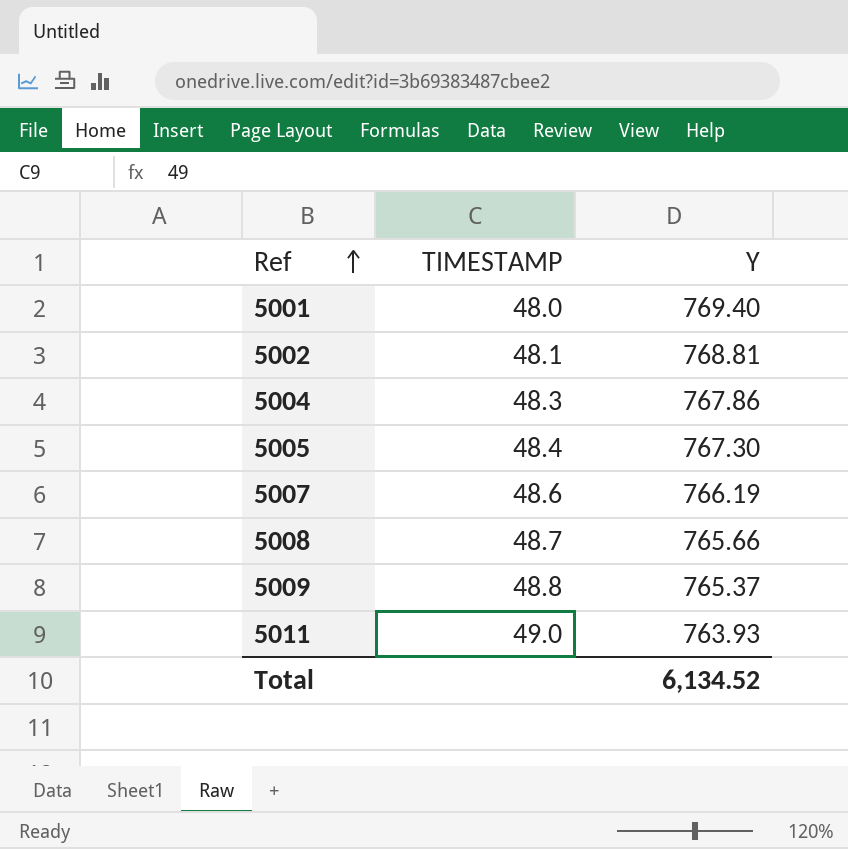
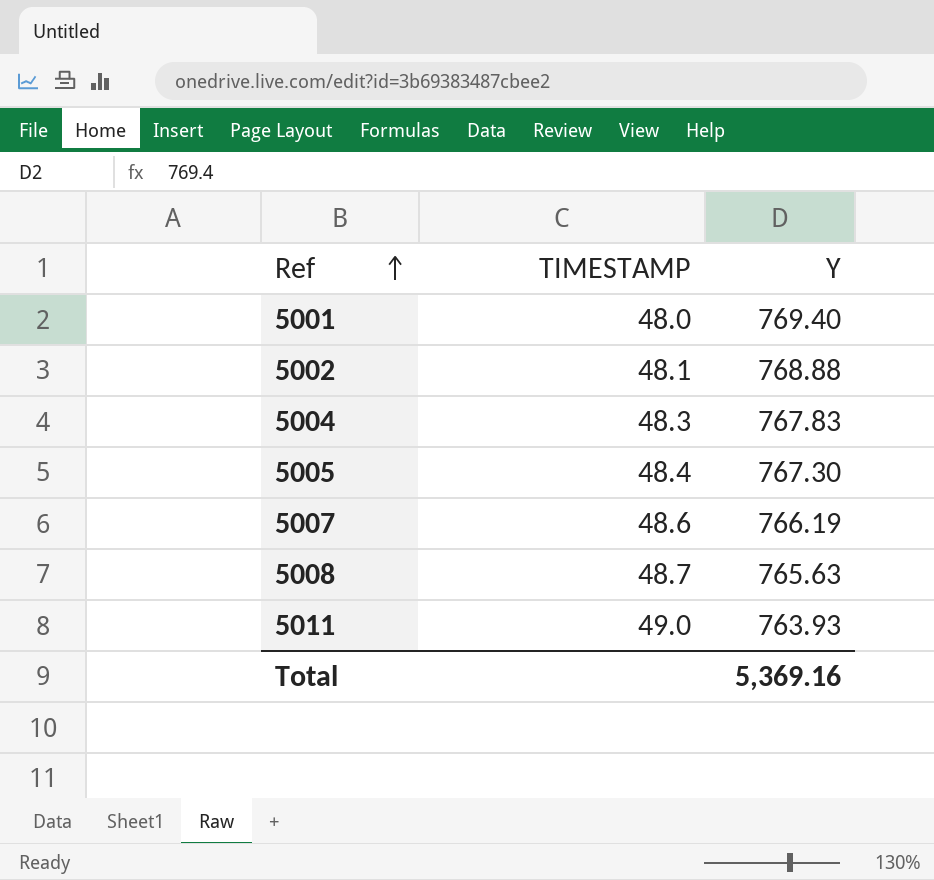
row 5009: 48.8 | 765.37 -> none
5002 | Y: 768.81 -> 768.88
5004 | Y: 767.86 -> 767.83
5008 | Y: 765.66 -> 765.63
Total | Y: 6,134.52 -> 5,369.16

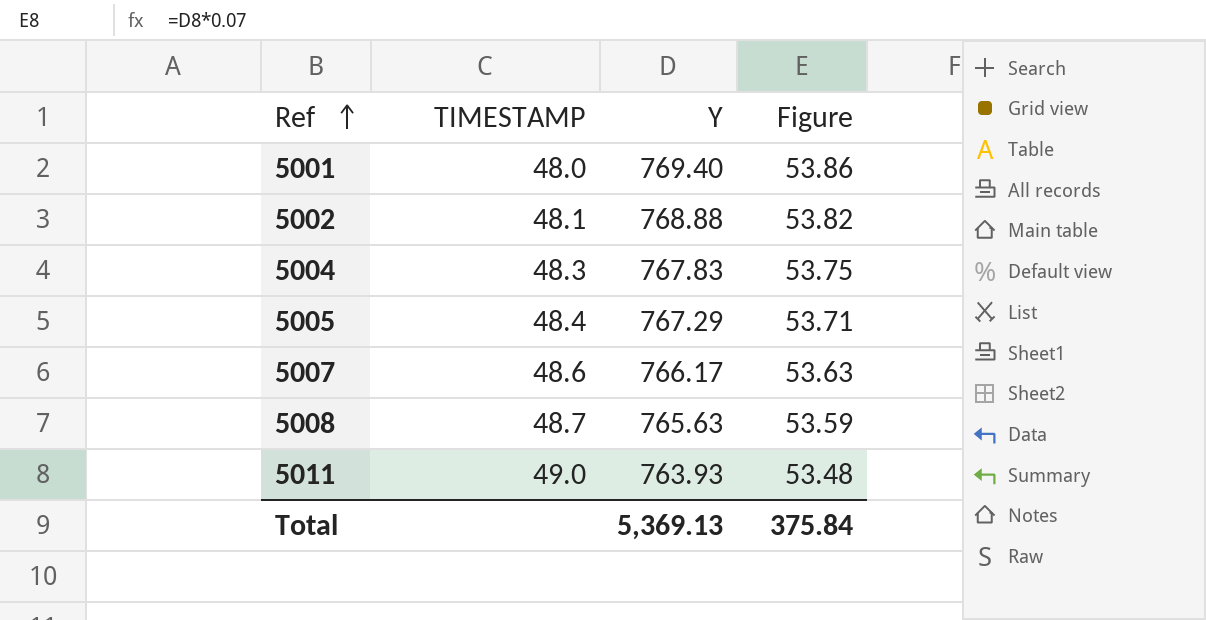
column Figure | formula: none -> [Y] * 0.07
5005 | Y: 767.30 -> 767.29
5007 | Y: 766.19 -> 766.17
Total | Y: 5,369.16 -> 5,369.13

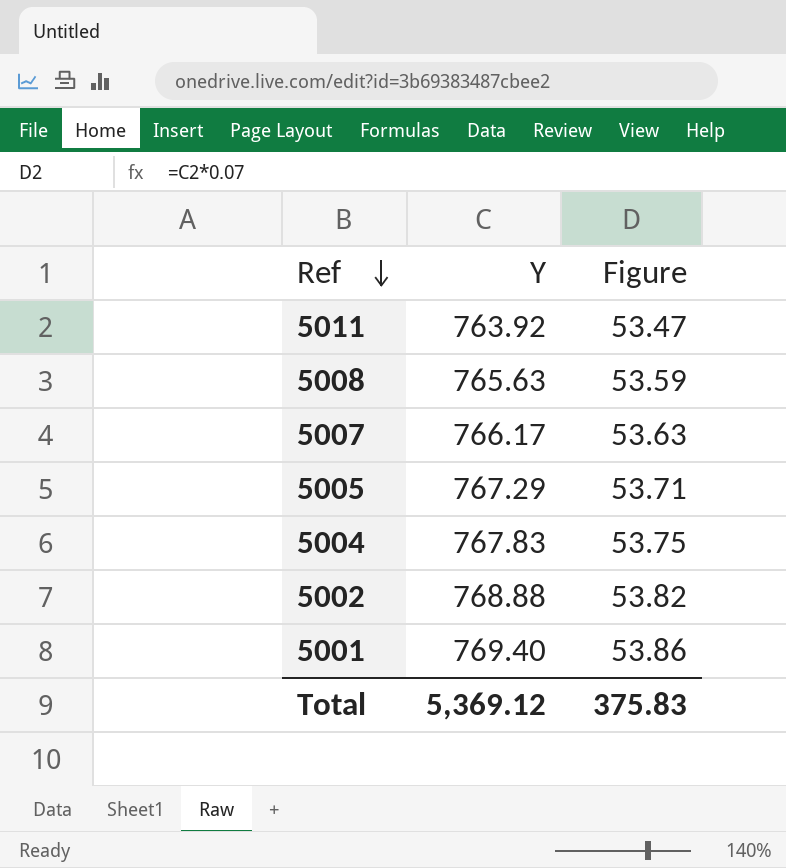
row order: Ref ascending -> Ref descending
column TIMESTAMP | position: 2 -> none
5011 | Y: 763.93 -> 763.92
5011 | Figure: 53.48 -> 53.47
Total | Y: 5,369.13 -> 5,369.12
Total | Figure: 375.84 -> 375.83

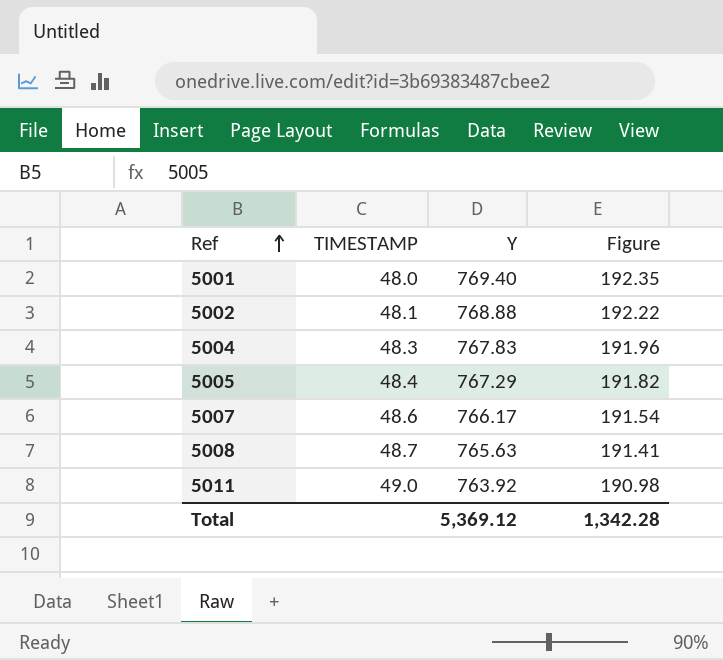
row order: Ref descending -> Ref ascending
column TIMESTAMP | position: none -> 2
column Figure | formula: [Y] * 0.07 -> [Y] * 0.25
Total | Figure: 375.83 -> 1,342.28

